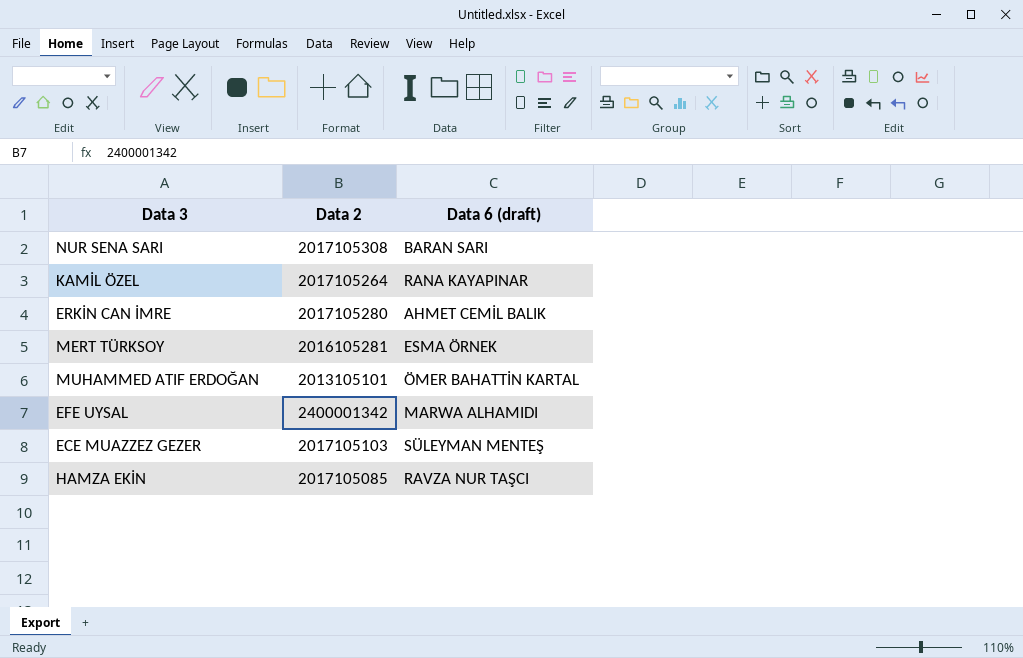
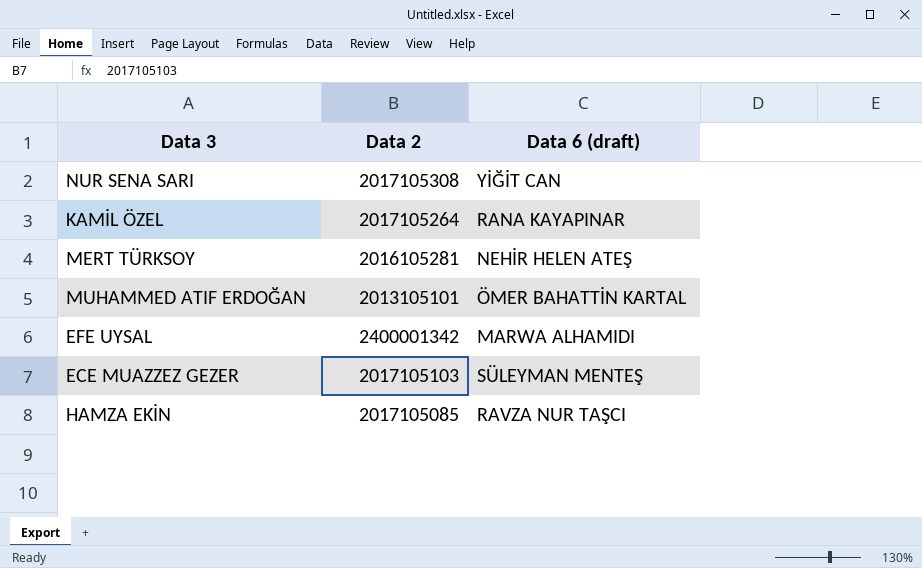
row ERKİN CAN İMRE: 2017105280 | AHMET CEMİL BALIK -> none
NUR SENA SARI | Data 6 (draft): BARAN SARI -> YİĞİT CAN
MERT TÜRKSOY | Data 6 (draft): ESMA ÖRNEK -> NEHİR HELEN ATEŞ

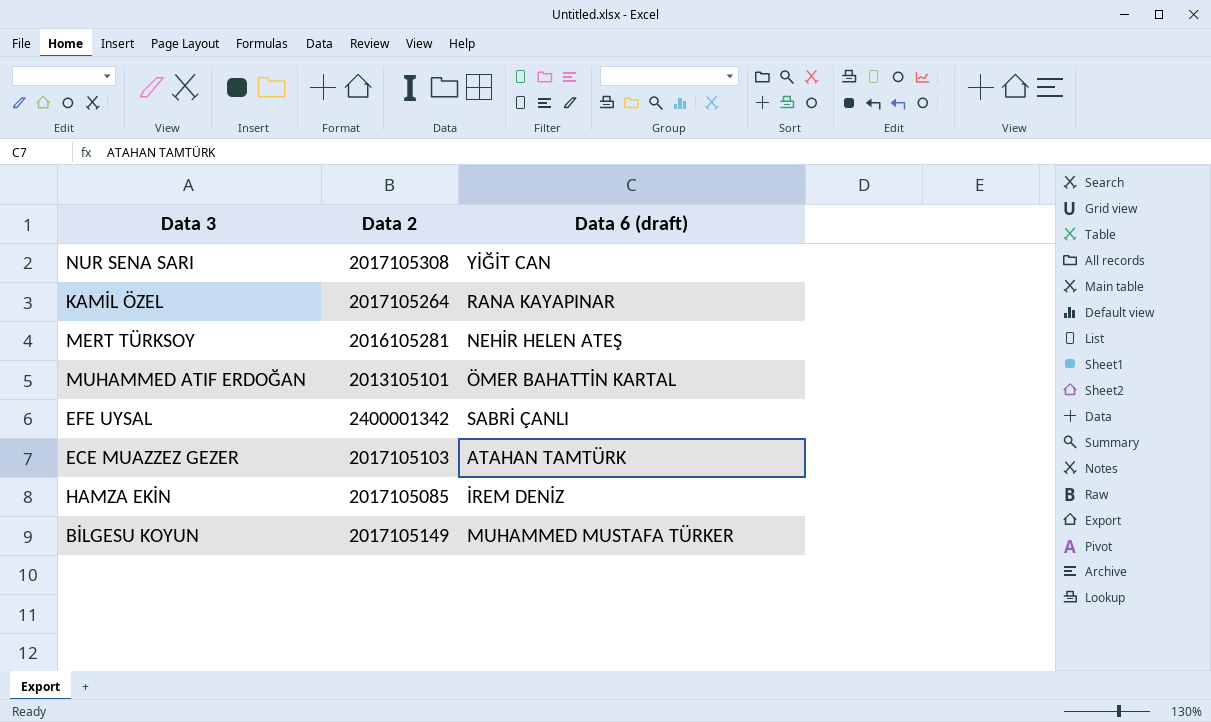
EFE UYSAL | Data 6 (draft): MARWA ALHAMIDI -> SABRİ ÇANLI
ECE MUAZZEZ GEZER | Data 6 (draft): SÜLEYMAN MENTEŞ -> ATAHAN TAMTÜRK
HAMZA EKİN | Data 6 (draft): RAVZA NUR TAŞCI -> İREM DENİZ
row BİLGESU KOYUN: none -> 2017105149 | MUHAMMED MUSTAFA TÜRKER

